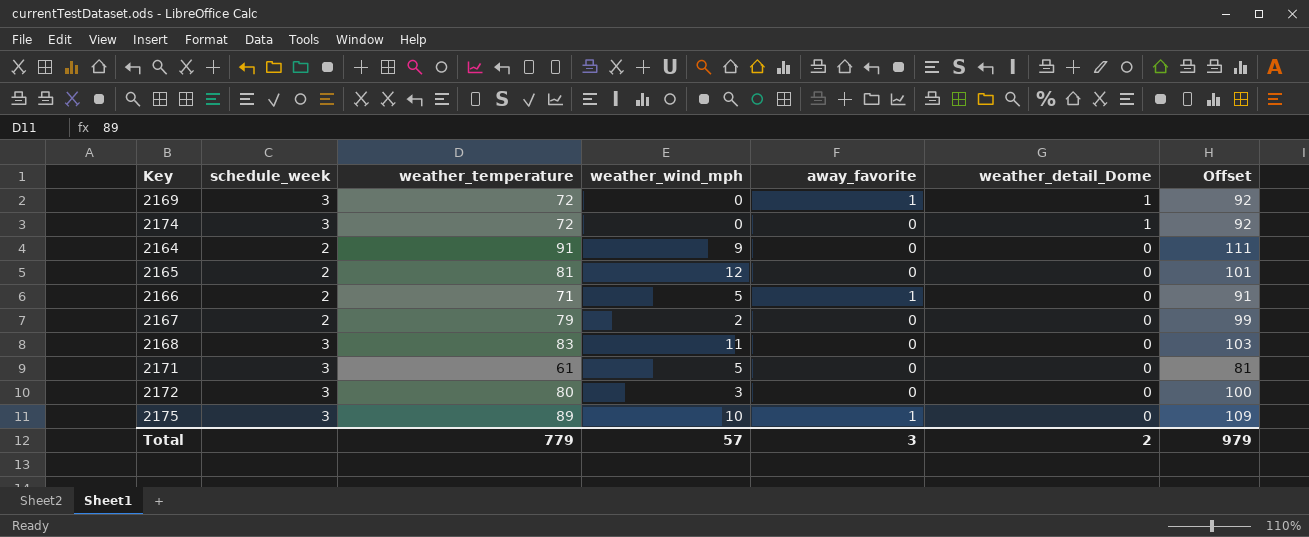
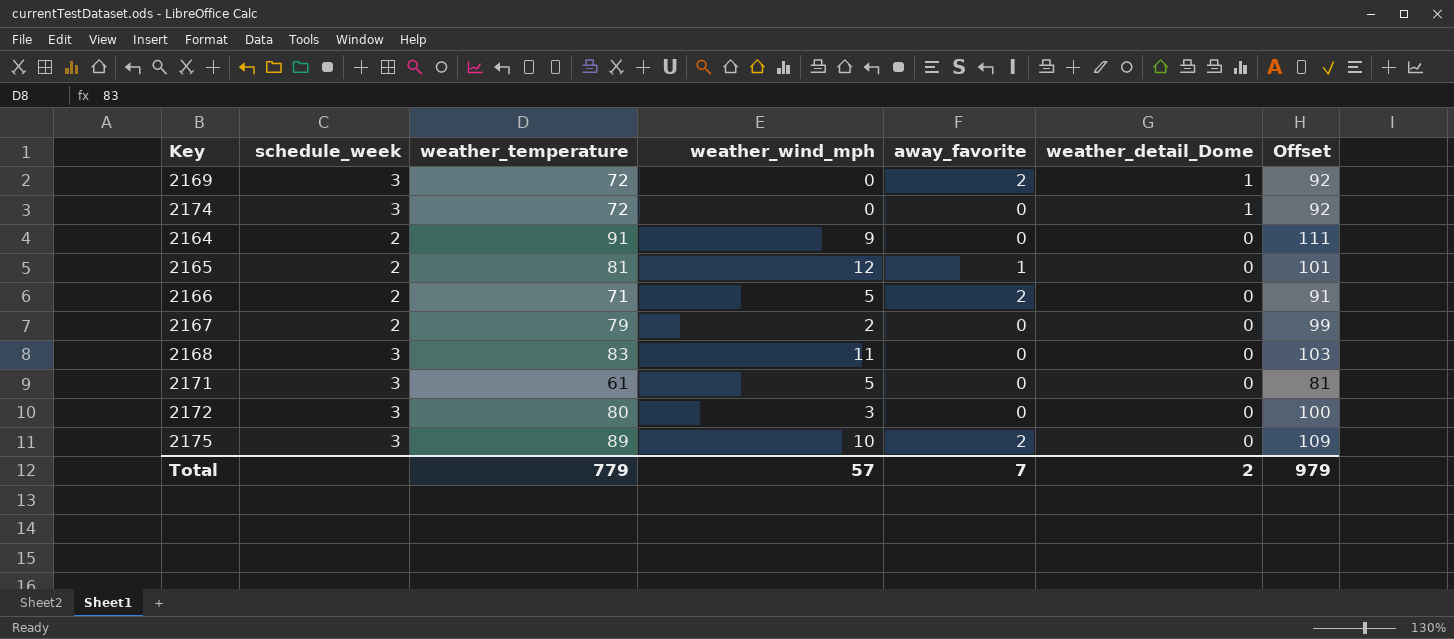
2169 | away_favorite: 1 -> 2
2165 | away_favorite: 0 -> 1
2166 | away_favorite: 1 -> 2
2175 | away_favorite: 1 -> 2
Total | away_favorite: 3 -> 7

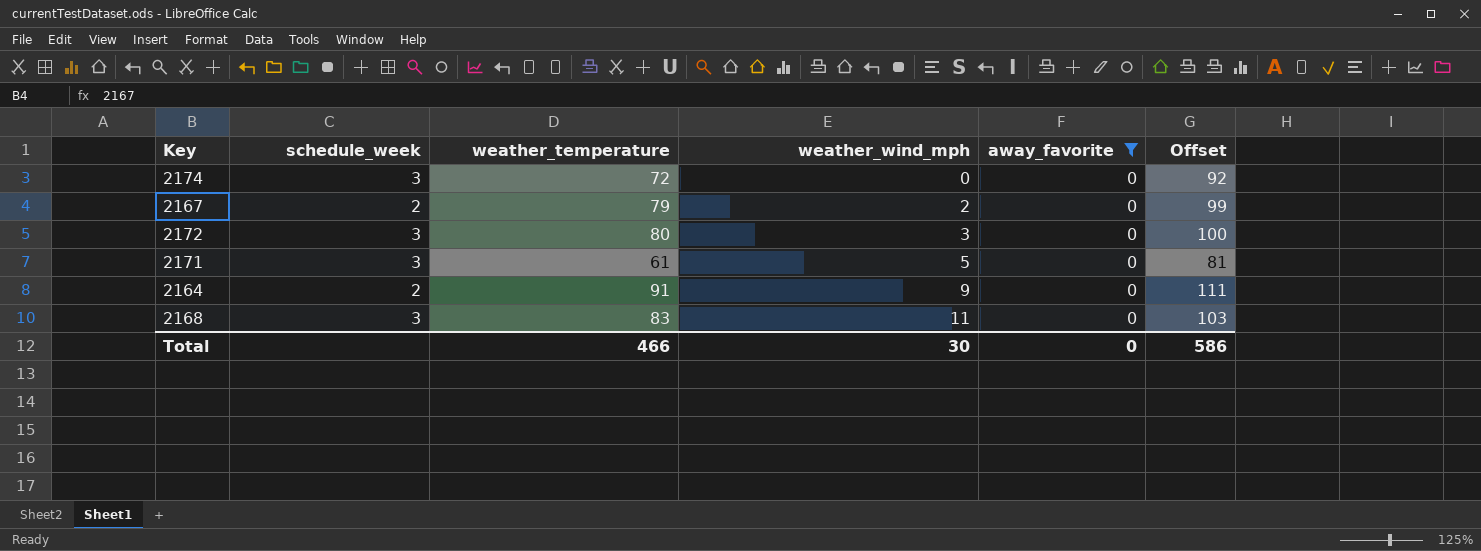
filter: none -> away_favorite = 0
row order: weather_detail_Dome descending -> weather_wind_mph ascending
column weather_detail_Dome | position: 6 -> none
Total | weather_temperature: 779 -> 466
Total | weather_wind_mph: 57 -> 30
Total | away_favorite: 7 -> 0
Total | Offset: 979 -> 586

